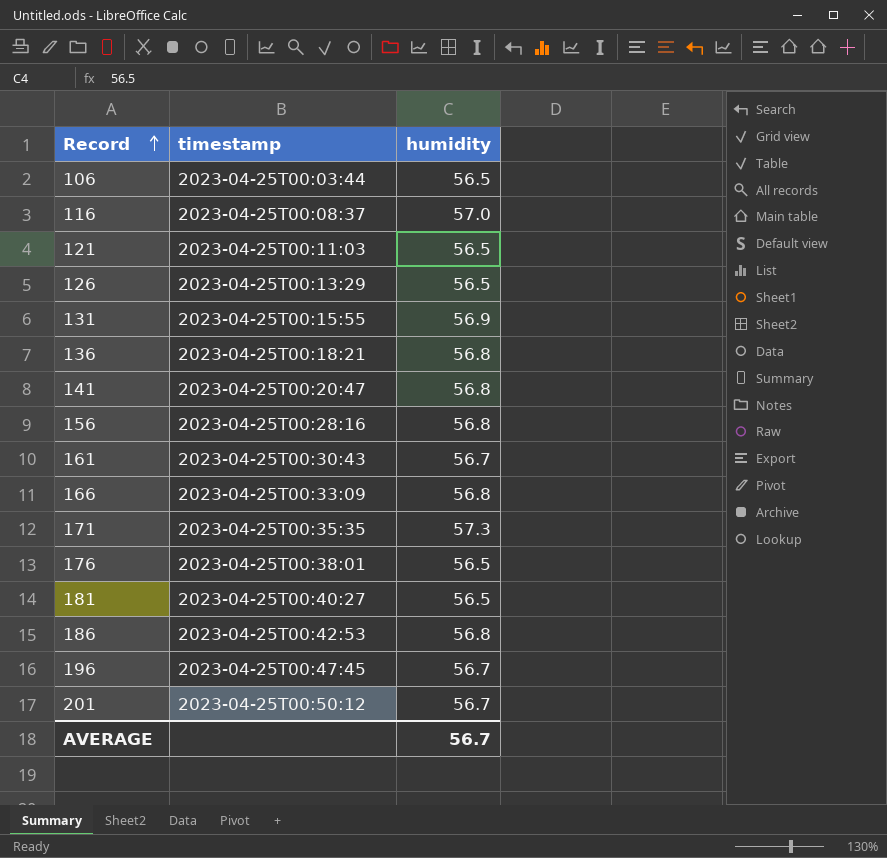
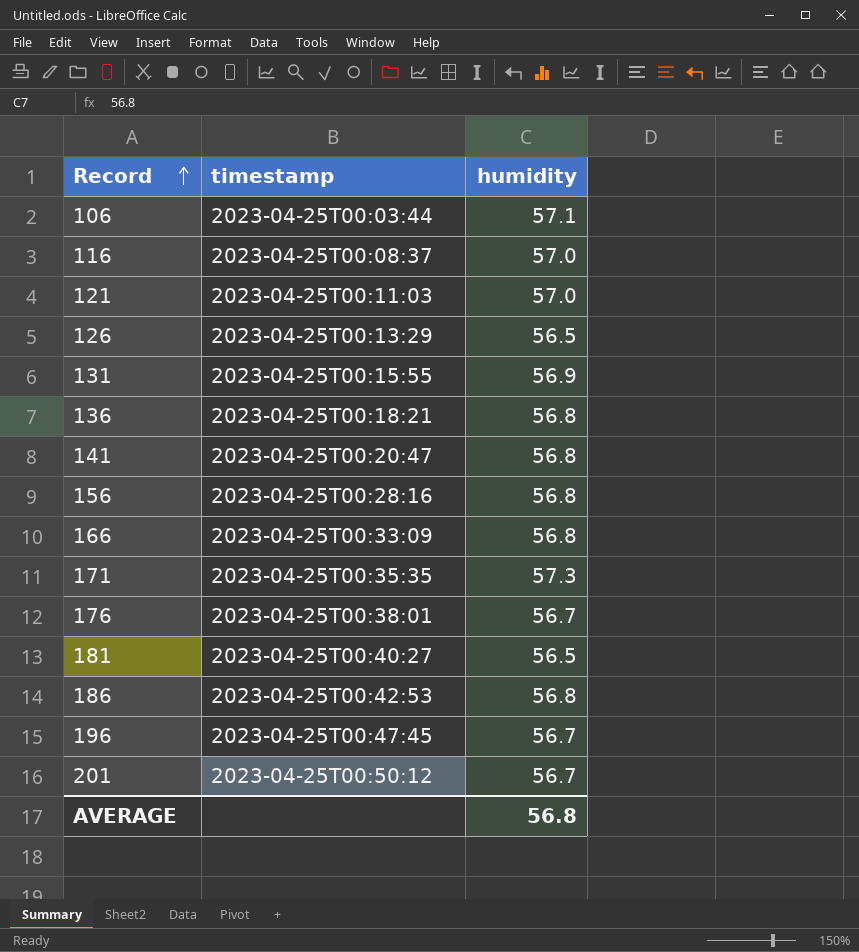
row 161: 2023-04-25T00:30:43 | 56.7 -> none
106 | humidity: 56.5 -> 57.1
121 | humidity: 56.5 -> 57.0
176 | humidity: 56.5 -> 56.7
AVERAGE | humidity: 56.7 -> 56.8

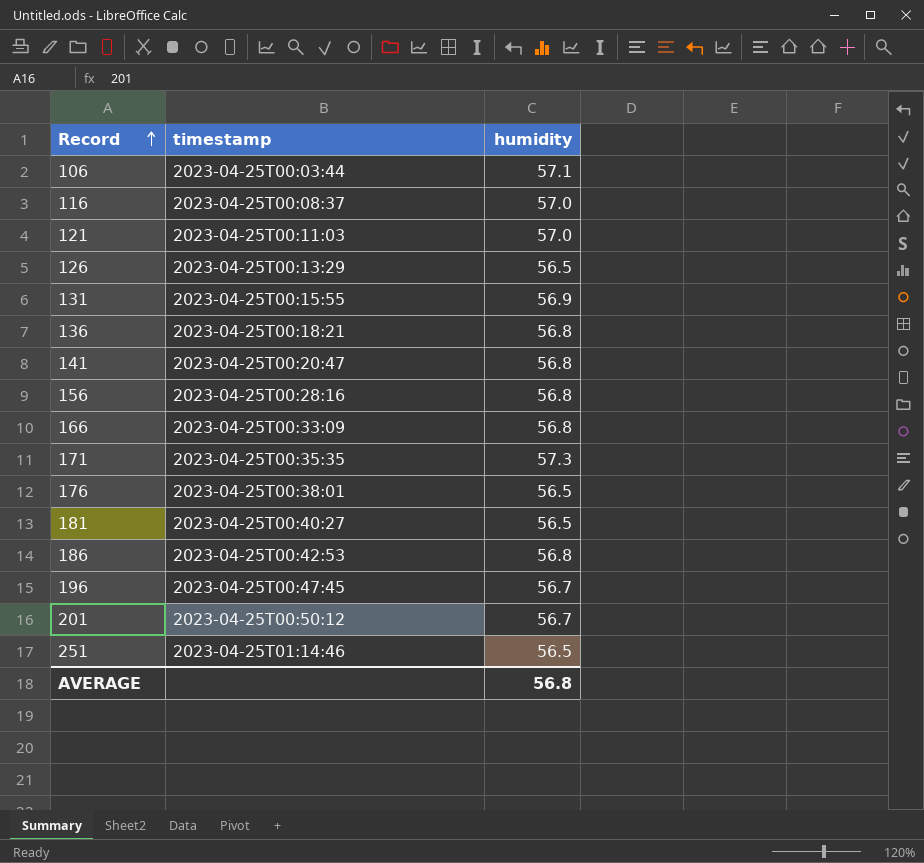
176 | humidity: 56.7 -> 56.5
row 251: none -> 2023-04-25T01:14:46 | 56.5

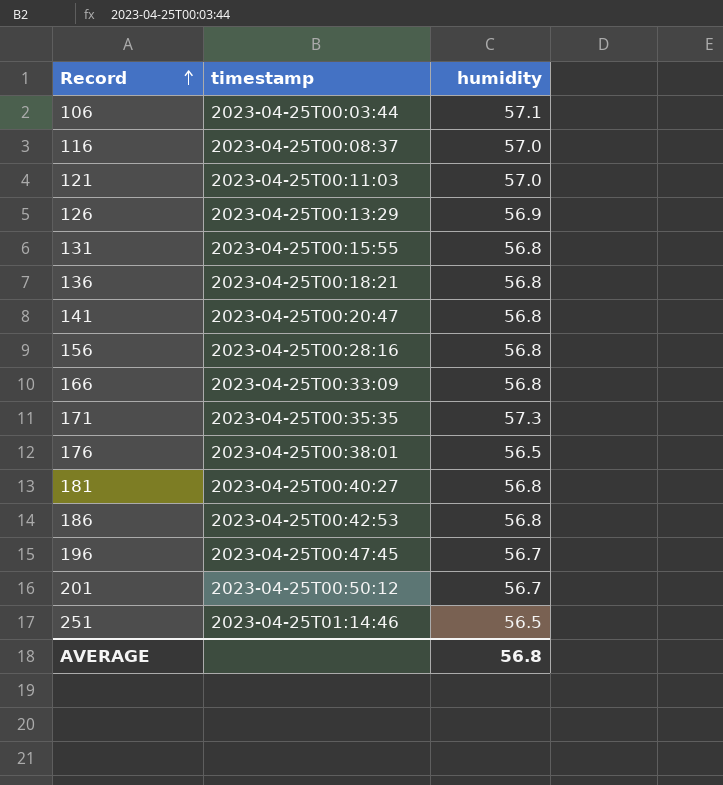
126 | humidity: 56.5 -> 56.9
131 | humidity: 56.9 -> 56.8
181 | humidity: 56.5 -> 56.8

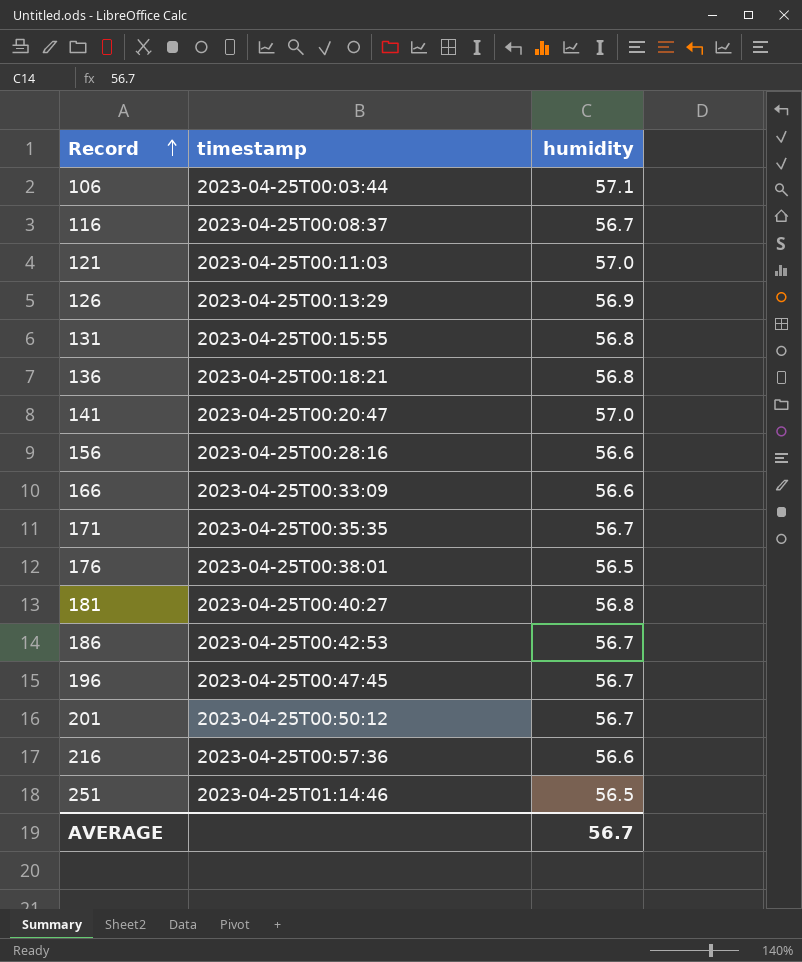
116 | humidity: 57.0 -> 56.7
141 | humidity: 56.8 -> 57.0
156 | humidity: 56.8 -> 56.6
166 | humidity: 56.8 -> 56.6
171 | humidity: 57.3 -> 56.7
186 | humidity: 56.8 -> 56.7
row 216: none -> 2023-04-25T00:57:36 | 56.6
AVERAGE | humidity: 56.8 -> 56.7

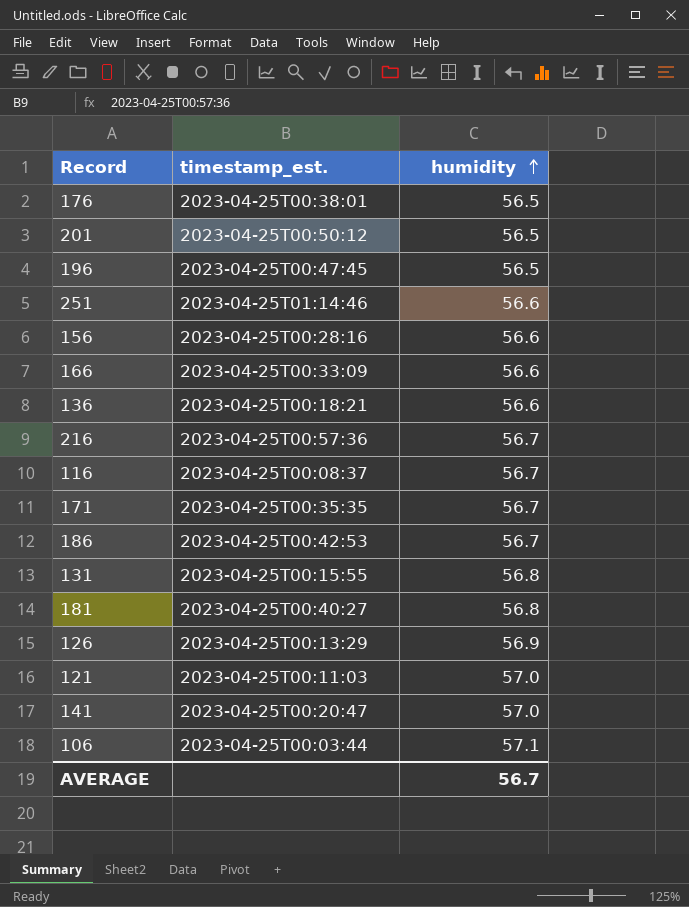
row order: Record ascending -> humidity ascending
column name: timestamp -> timestamp_est.
201 | humidity: 56.7 -> 56.5
196 | humidity: 56.7 -> 56.5
251 | humidity: 56.5 -> 56.6
136 | humidity: 56.8 -> 56.6
216 | humidity: 56.6 -> 56.7

